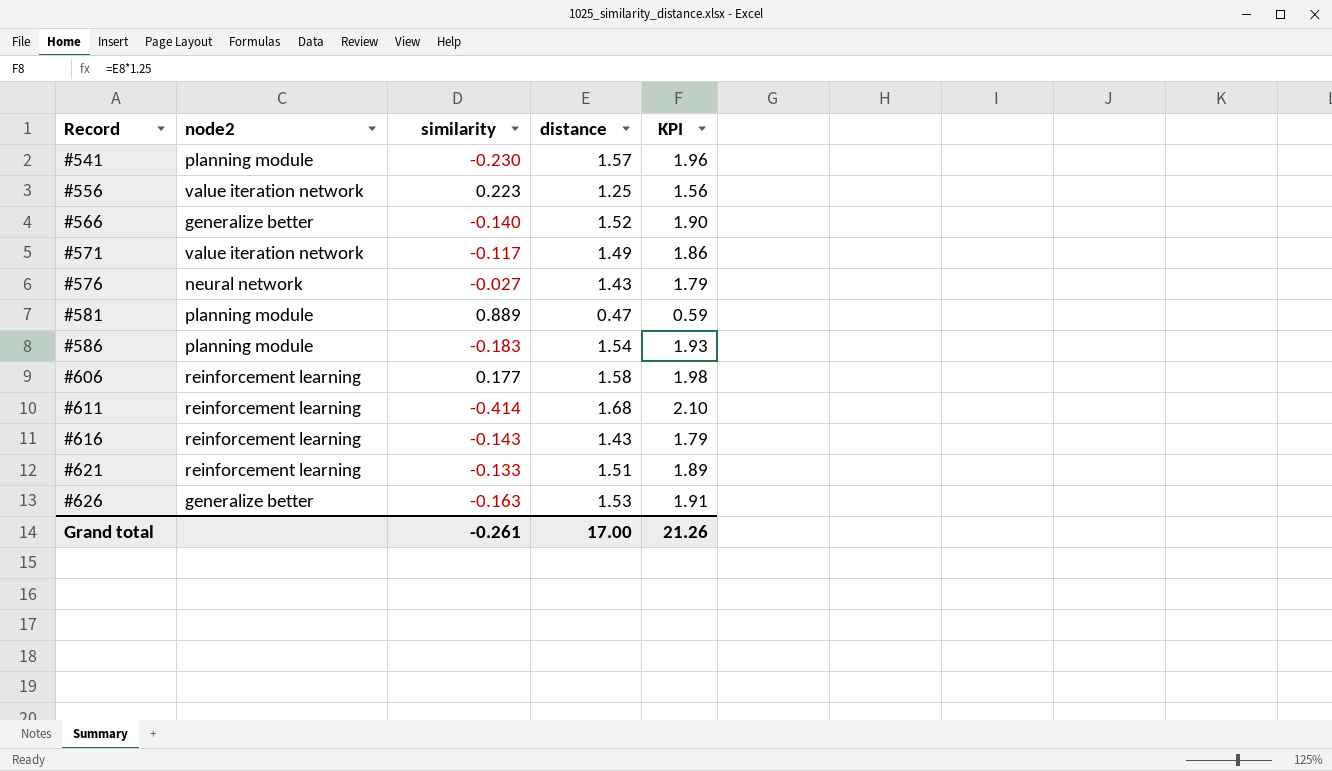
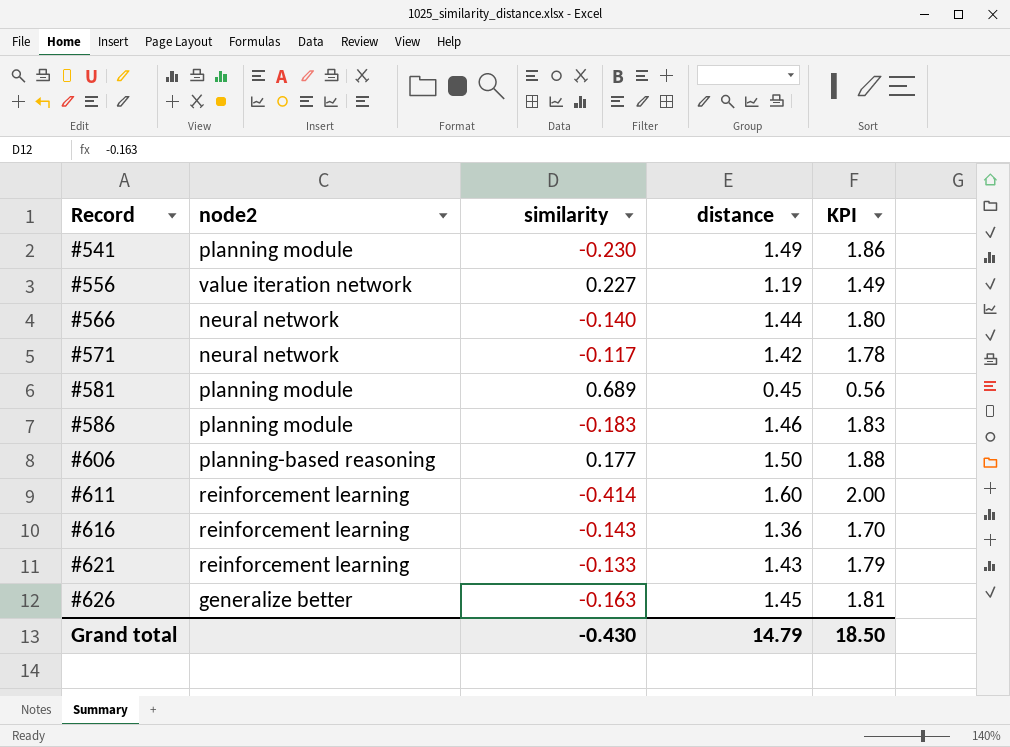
row #576: neural network | -0.027 | 1.43 | 1.79 -> none
#541 | distance: 1.57 -> 1.49
#541 | KPI: 1.96 -> 1.86
#556 | similarity: 0.223 -> 0.227
#556 | distance: 1.25 -> 1.19
#556 | KPI: 1.56 -> 1.49
#566 | node2: generalize better -> neural network
#566 | distance: 1.52 -> 1.44
#566 | KPI: 1.90 -> 1.80
#571 | node2: value iteration network -> neural network
#571 | distance: 1.49 -> 1.42
#571 | KPI: 1.86 -> 1.78
#581 | similarity: 0.889 -> 0.689
#581 | distance: 0.47 -> 0.45
#581 | KPI: 0.59 -> 0.56
#586 | distance: 1.54 -> 1.46
#586 | KPI: 1.93 -> 1.83
#606 | node2: reinforcement learning -> planning-based reasoning
#606 | distance: 1.58 -> 1.50
#606 | KPI: 1.98 -> 1.88
#611 | distance: 1.68 -> 1.60
#611 | KPI: 2.10 -> 2.00
#616 | distance: 1.43 -> 1.36
#616 | KPI: 1.79 -> 1.70
#621 | distance: 1.51 -> 1.43
#621 | KPI: 1.89 -> 1.79
#626 | distance: 1.53 -> 1.45
#626 | KPI: 1.91 -> 1.81
Grand total | similarity: -0.261 -> -0.430
Grand total | distance: 17.00 -> 14.79
Grand total | KPI: 21.26 -> 18.50

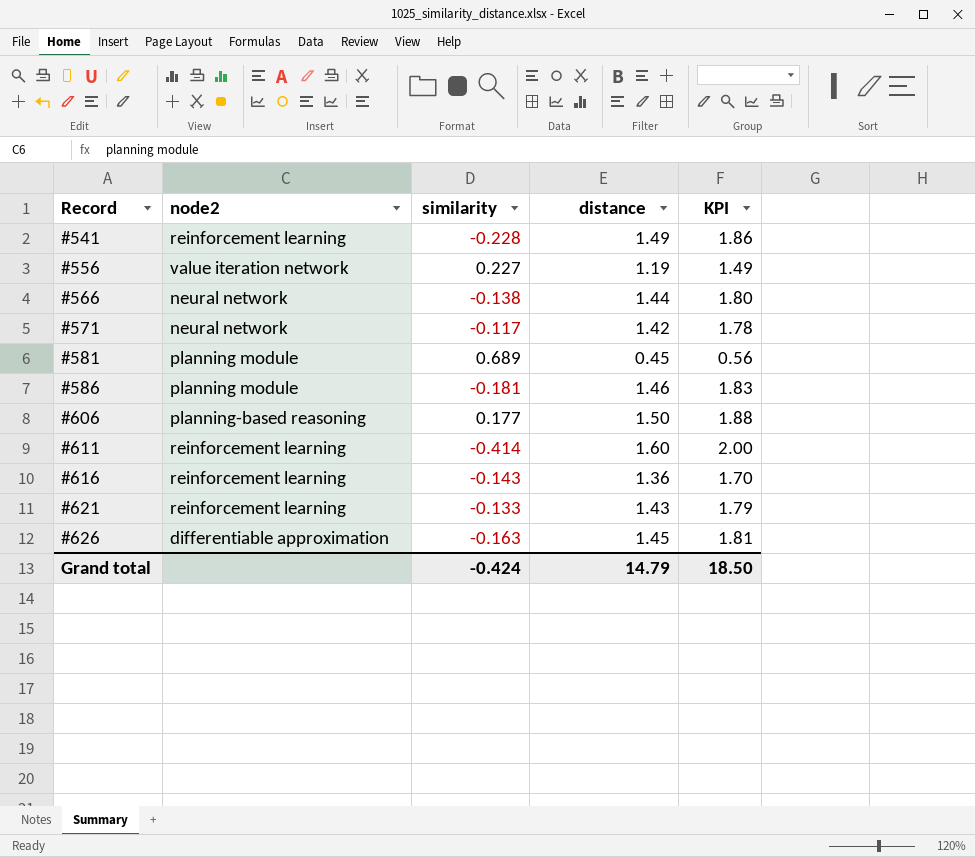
#541 | node2: planning module -> reinforcement learning
#541 | similarity: -0.230 -> -0.228
#566 | similarity: -0.140 -> -0.138
#586 | similarity: -0.183 -> -0.181
#626 | node2: generalize better -> differentiable approximation
Grand total | similarity: -0.430 -> -0.424

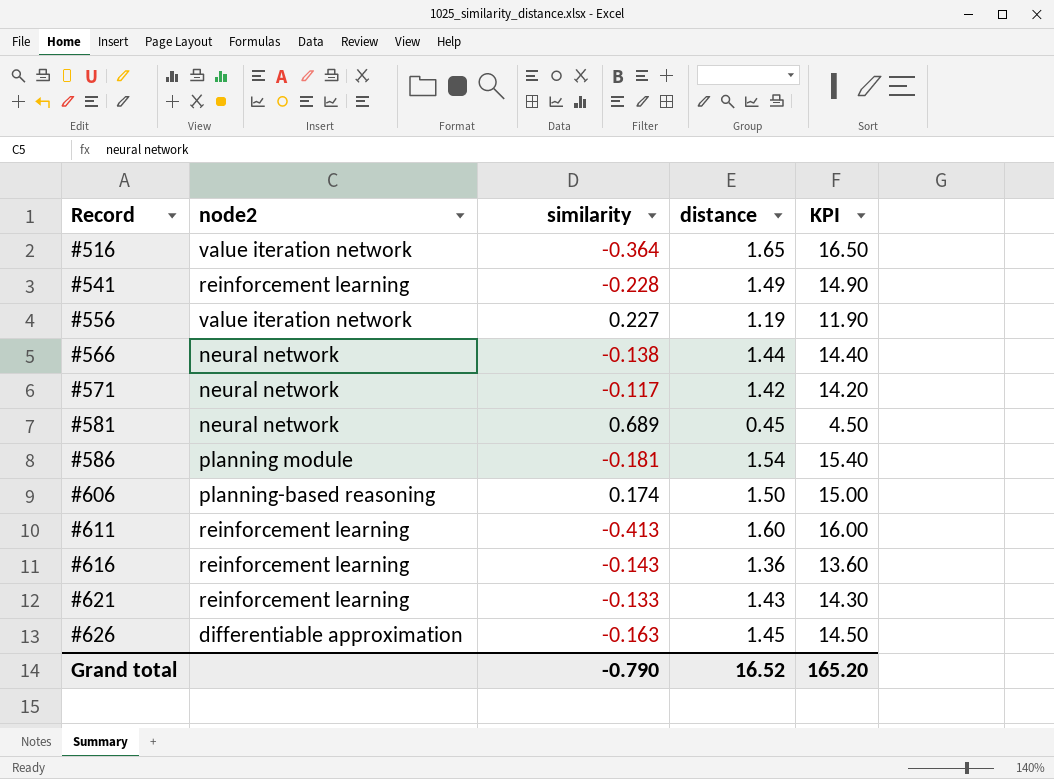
column KPI | formula: [distance] * 1.25 -> [distance] * 10
row #516: none -> value iteration network | -0.364 | 1.65 | 16.50
#581 | node2: planning module -> neural network
#586 | distance: 1.46 -> 1.54
#606 | similarity: 0.177 -> 0.174
#611 | similarity: -0.414 -> -0.413
Grand total | similarity: -0.424 -> -0.790
Grand total | distance: 14.79 -> 16.52
Grand total | KPI: 18.50 -> 165.20

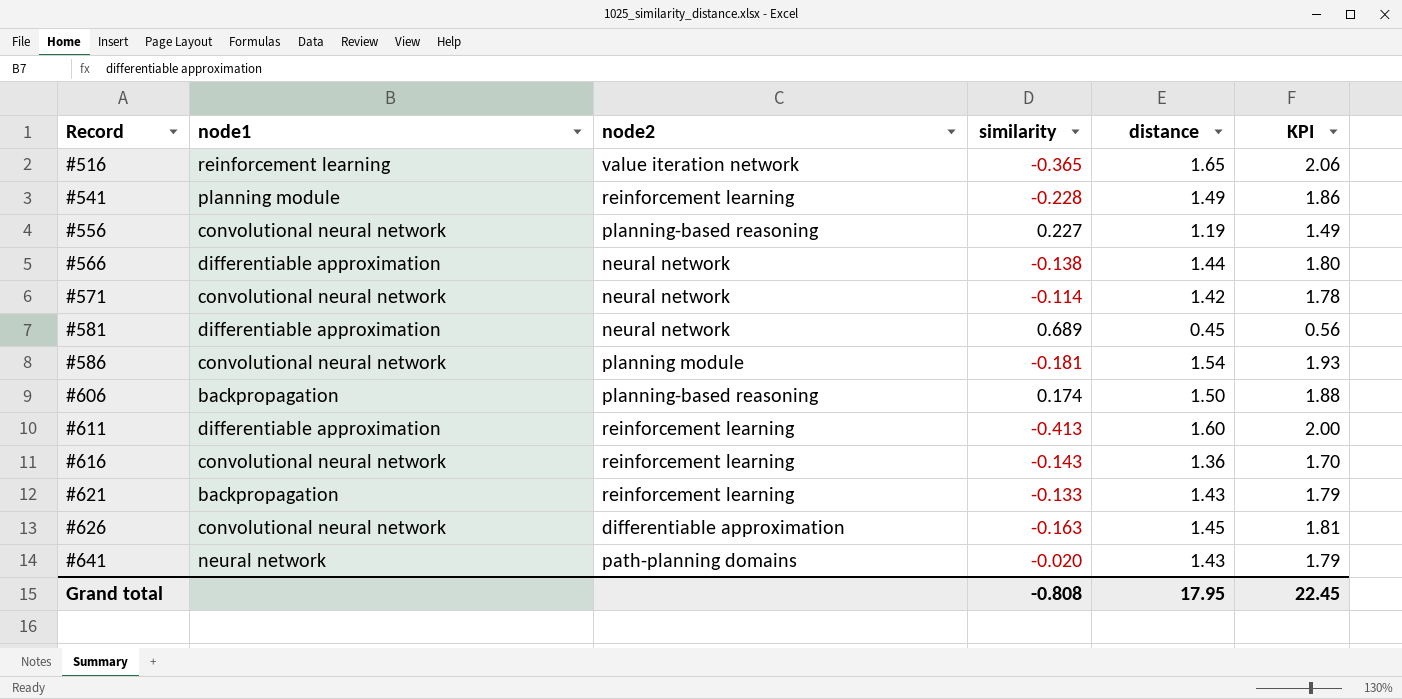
column node1 | position: none -> 2
column KPI | formula: [distance] * 10 -> [distance] * 1.25
#516 | similarity: -0.364 -> -0.365
#556 | node2: value iteration network -> planning-based reasoning
#571 | similarity: -0.117 -> -0.114
row #641: none -> neural network | path-planning domains | -0.020 | 1.43 | 1.79
Grand total | similarity: -0.790 -> -0.808
Grand total | distance: 16.52 -> 17.95
Grand total | KPI: 165.20 -> 22.45

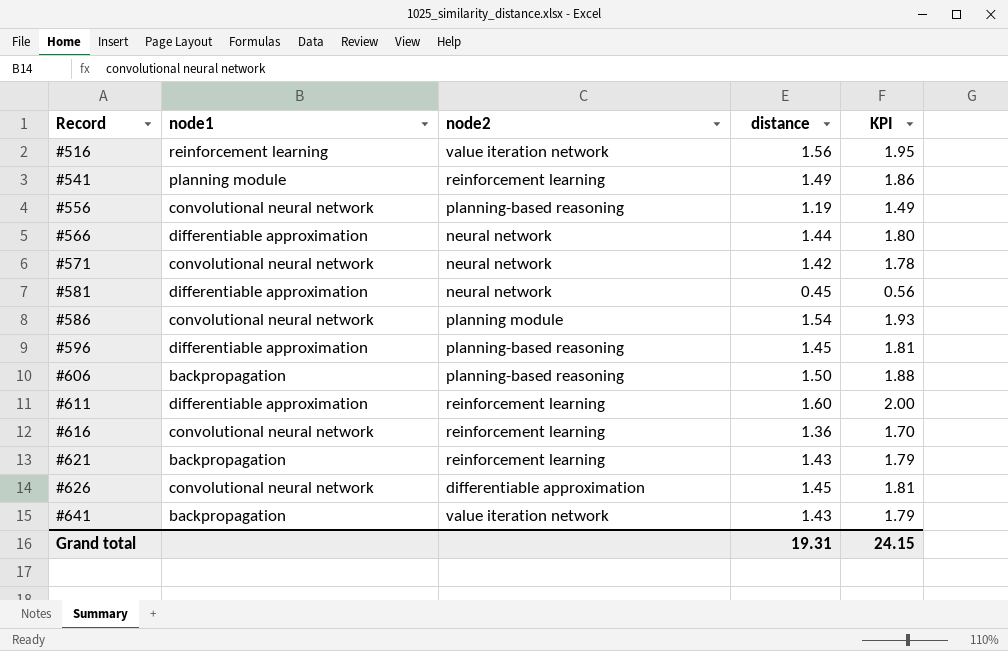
column similarity | position: 4 -> none
#516 | distance: 1.65 -> 1.56
#516 | KPI: 2.06 -> 1.95
row #596: none -> differentiable approximation | planning-based reasoning | 1.45 | 1.81
#641 | node1: neural network -> backpropagation
#641 | node2: path-planning domains -> value iteration network
Grand total | distance: 17.95 -> 19.31
Grand total | KPI: 22.45 -> 24.15

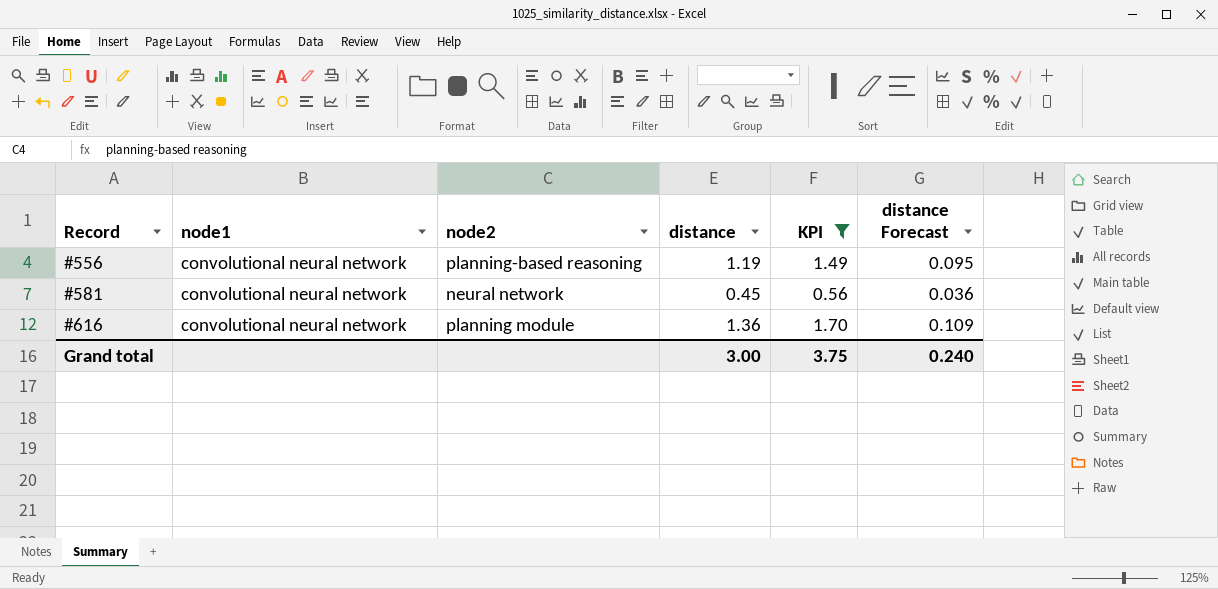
filter: none -> KPI <= 1.70
column distance Forecast | formula: none -> [distance] * 0.08
#581 | node1: differentiable approximation -> convolutional neural network
#616 | node2: reinforcement learning -> planning module
Grand total | distance: 19.31 -> 3.00
Grand total | KPI: 24.15 -> 3.75

